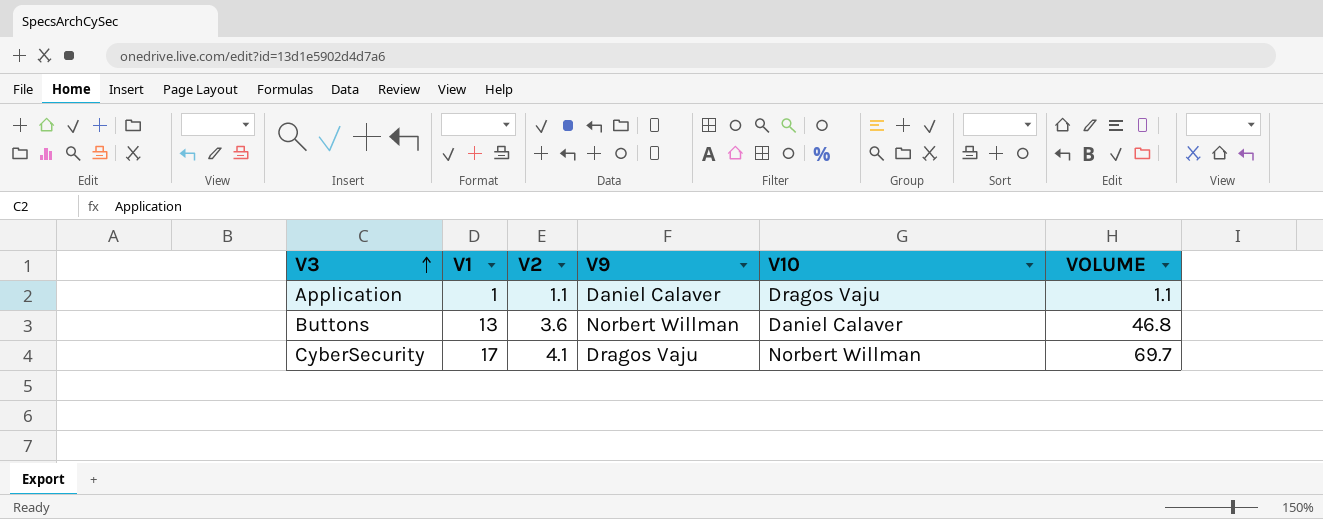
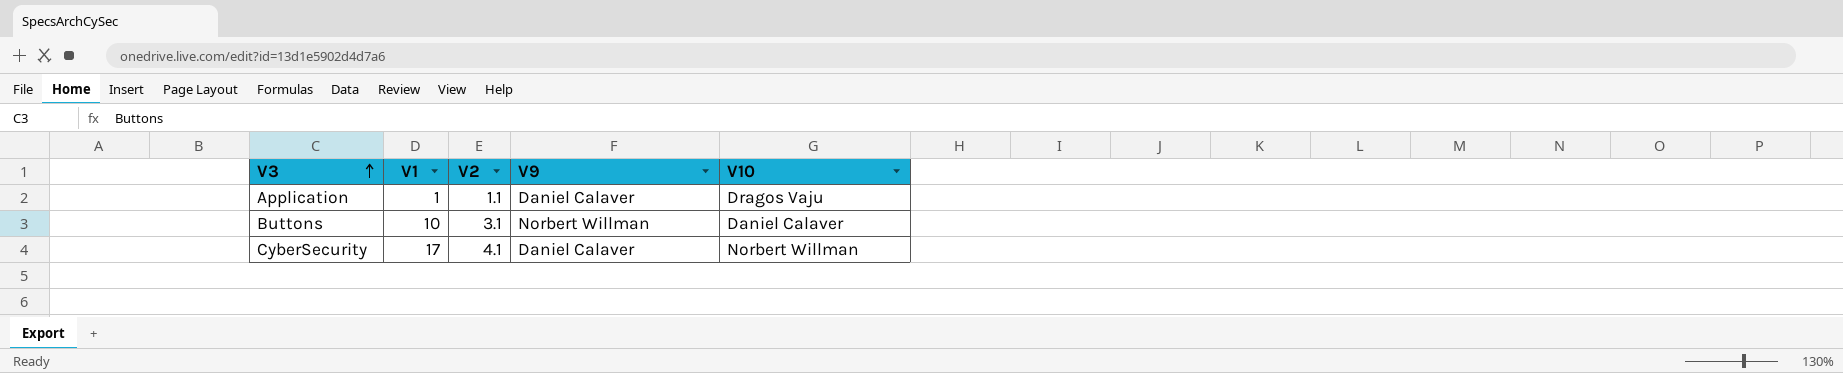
column VOLUME | formula: [V1] * [V2] -> none
Buttons | V1: 13 -> 10
Buttons | V2: 3.6 -> 3.1
CyberSecurity | V9: Dragos Vaju -> Daniel Calaver

